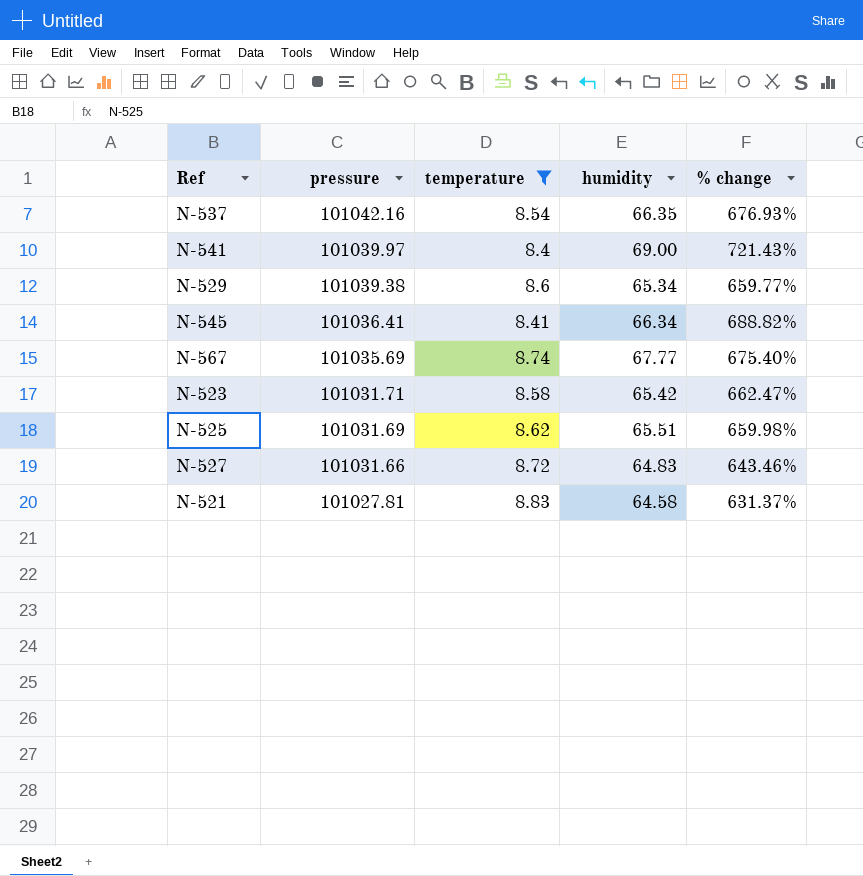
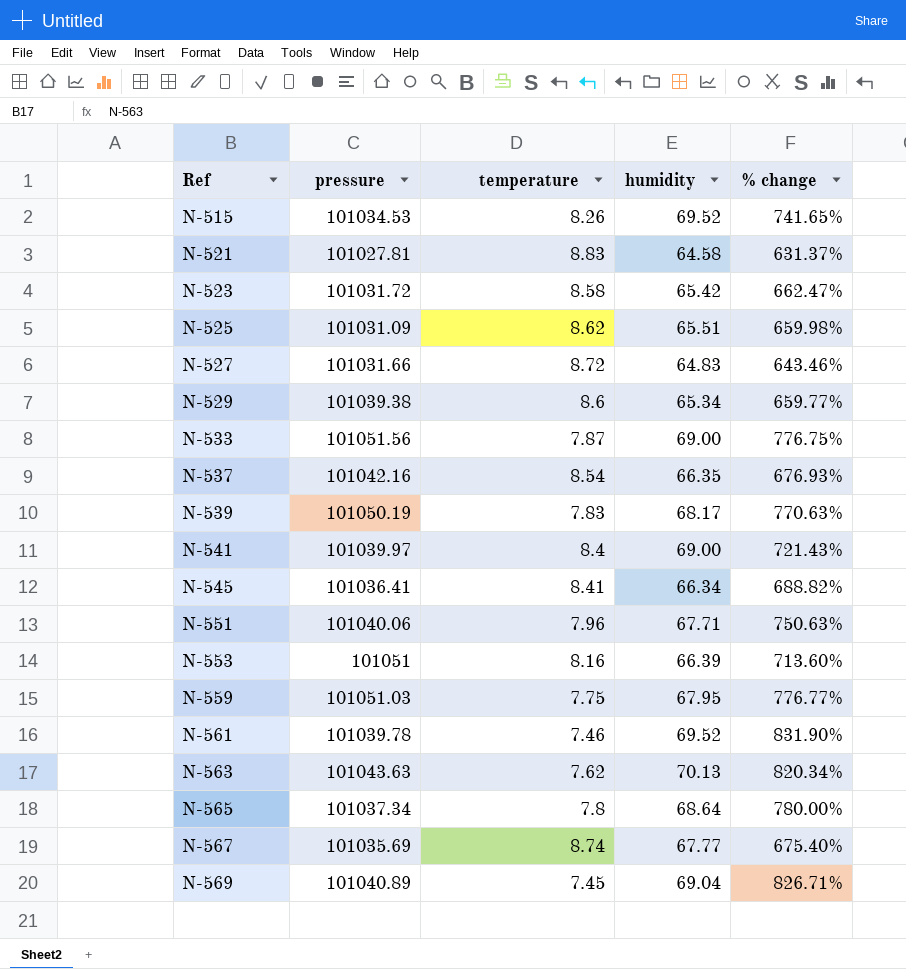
filter: temperature >= 8.4 -> none
row order: pressure descending -> Ref ascending
N-523 | pressure: 101031.71 -> 101031.72
N-525 | pressure: 101031.69 -> 101031.09

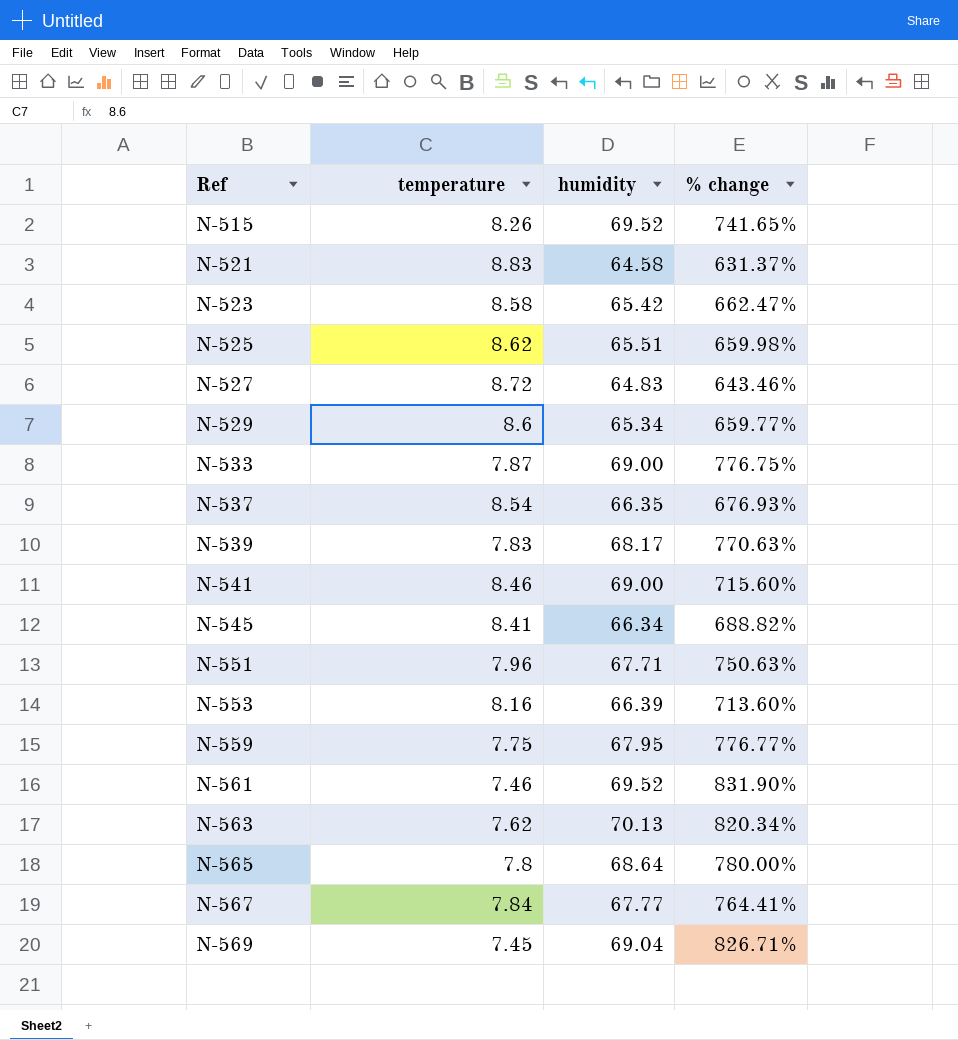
column pressure | position: 2 -> none
N-541 | temperature: 8.4 -> 8.46
N-541 | % change: 721.43% -> 715.60%
N-567 | temperature: 8.74 -> 7.84
N-567 | % change: 675.40% -> 764.41%

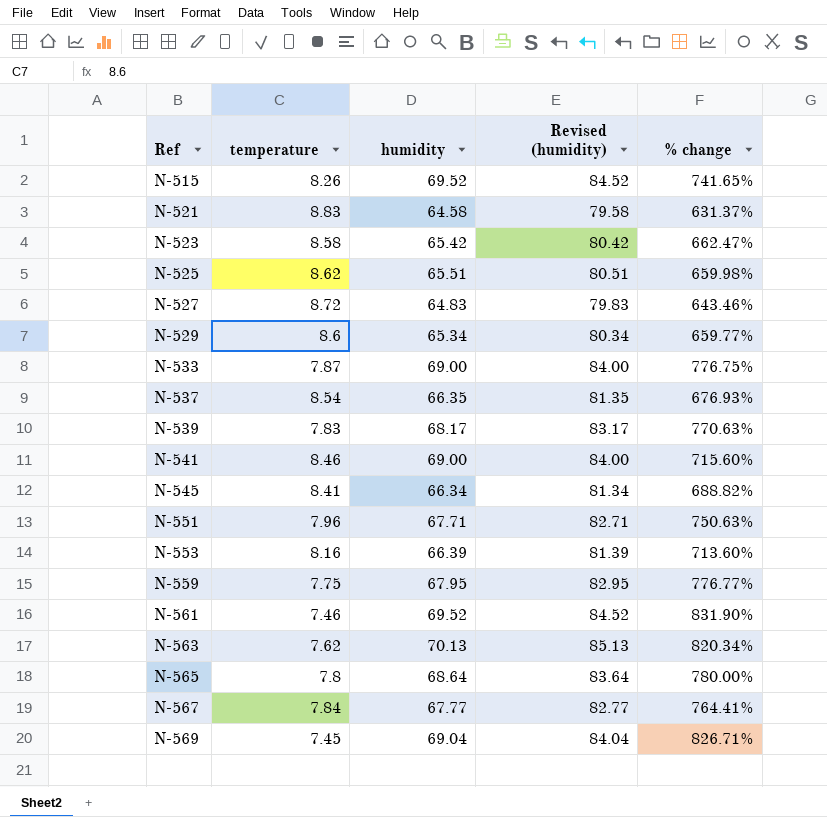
column Revised (humidity) | formula: none -> [humidity] + 15

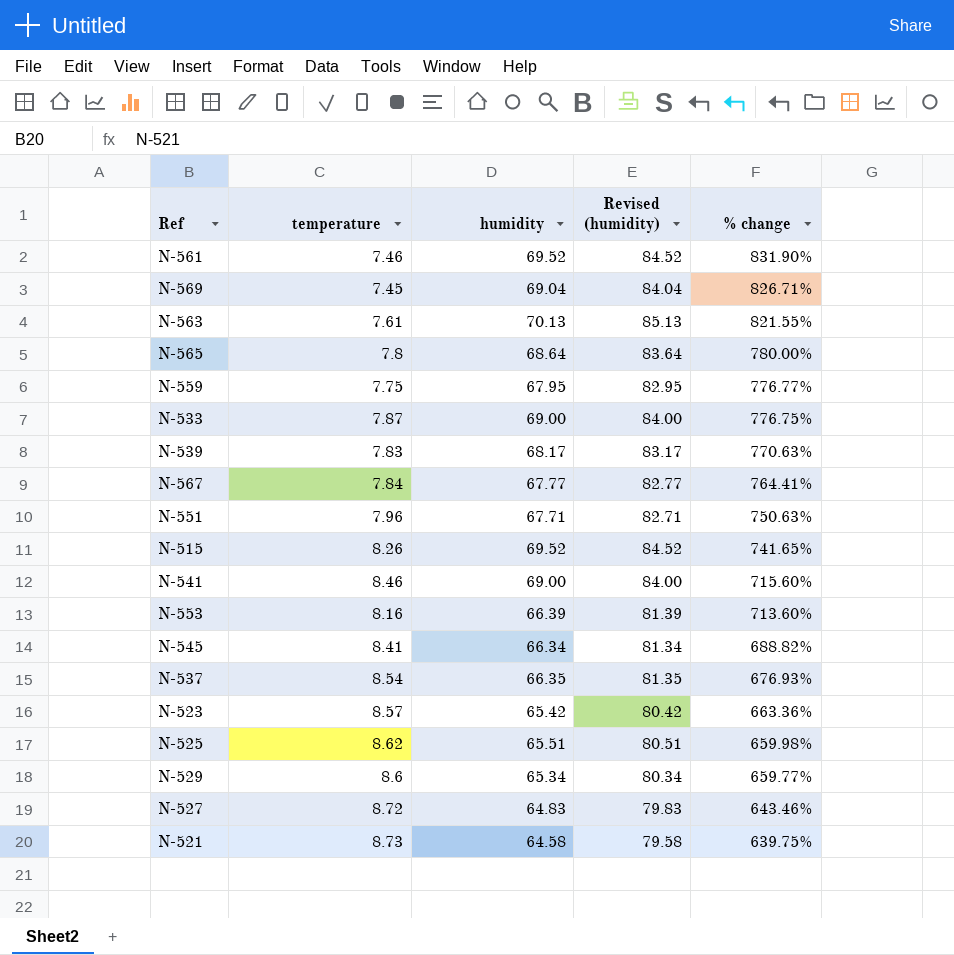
row order: Ref ascending -> % change descending
N-563 | temperature: 7.62 -> 7.61
N-563 | % change: 820.34% -> 821.55%
N-523 | temperature: 8.58 -> 8.57
N-523 | % change: 662.47% -> 663.36%
N-521 | temperature: 8.83 -> 8.73
N-521 | % change: 631.37% -> 639.75%

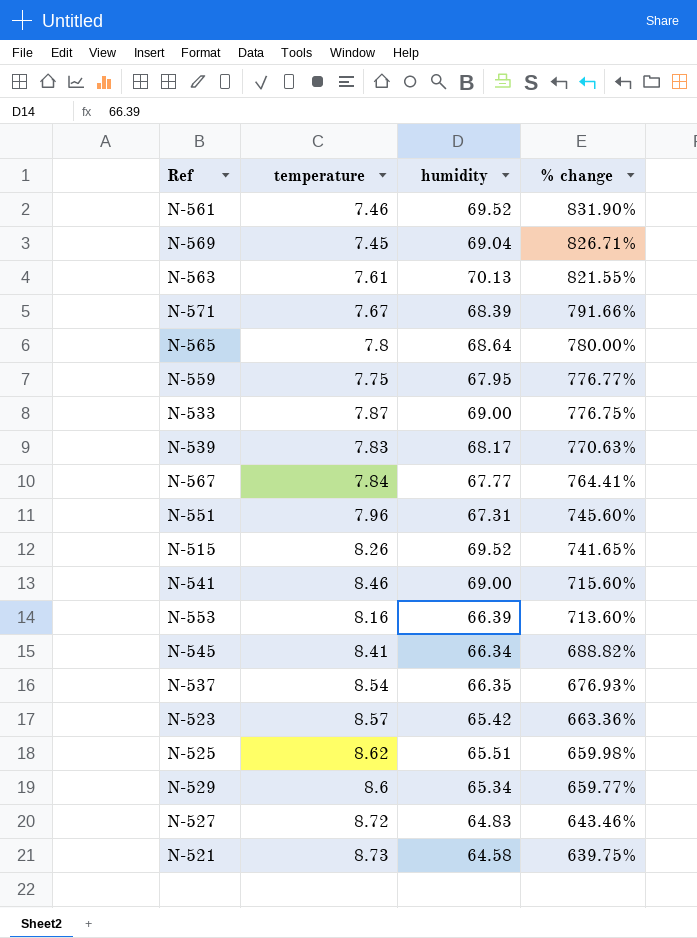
column Revised (humidity) | formula: [humidity] + 15 -> none
row N-571: none -> 7.67 | 68.39 | 791.66%
N-551 | humidity: 67.71 -> 67.31
N-551 | % change: 750.63% -> 745.60%

